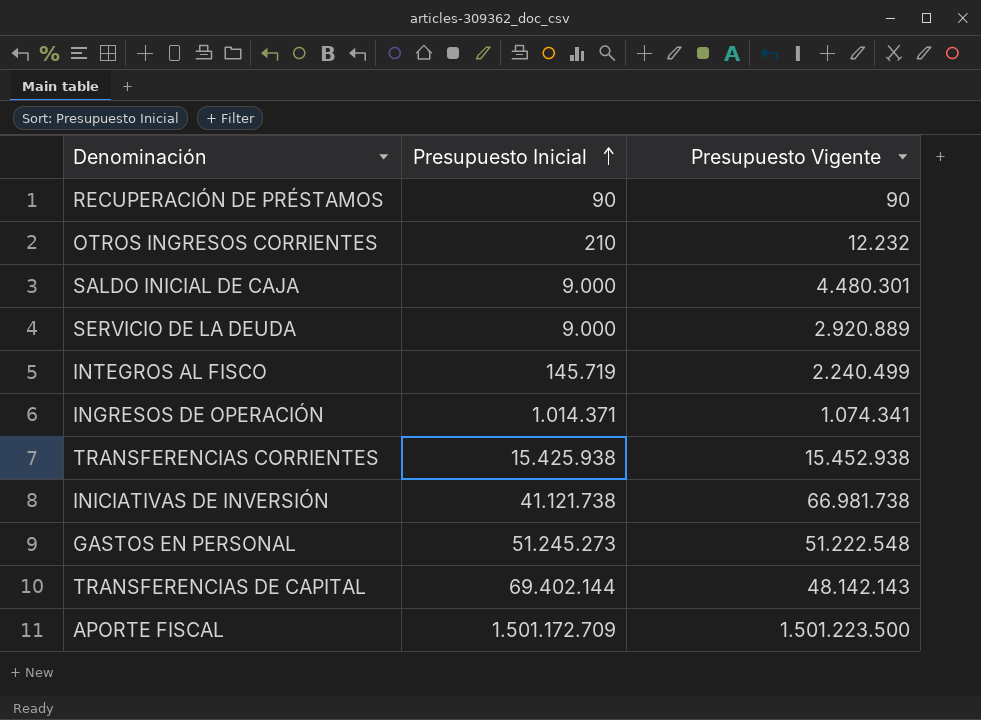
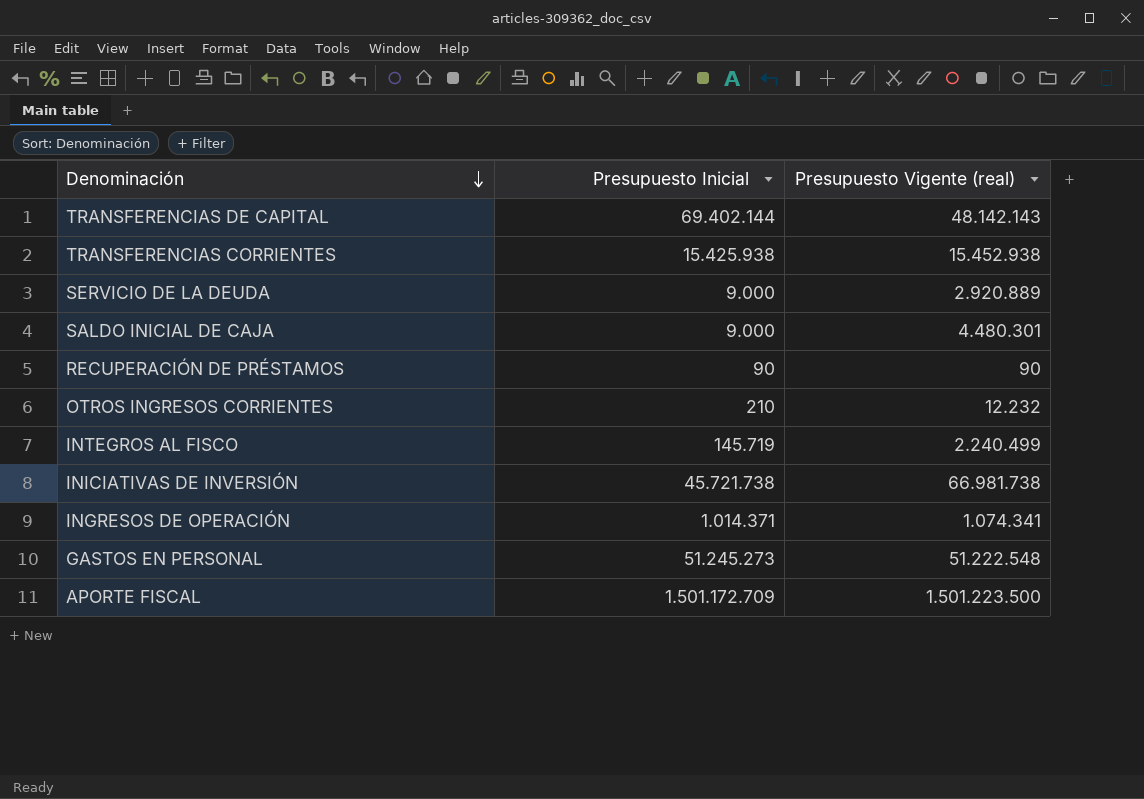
row order: Presupuesto Inicial ascending -> Denominación descending
column name: Presupuesto Vigente -> Presupuesto Vigente (real)
INICIATIVAS DE INVERSIÓN | Presupuesto Inicial: 41.121.738 -> 45.721.738

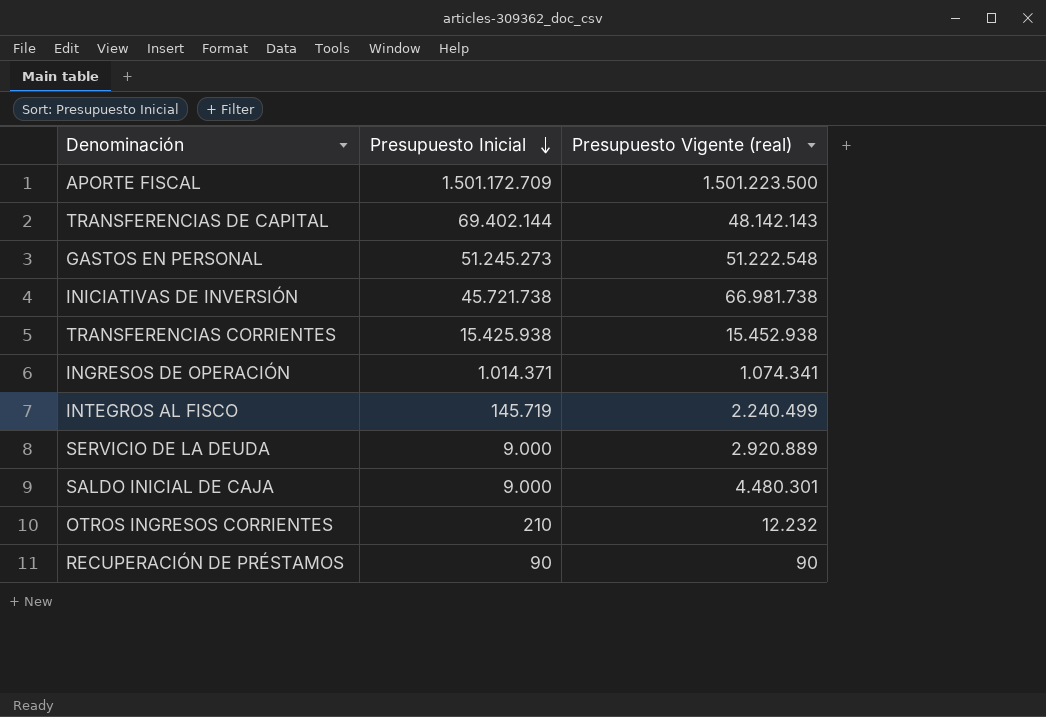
row order: Denominación descending -> Presupuesto Inicial descending

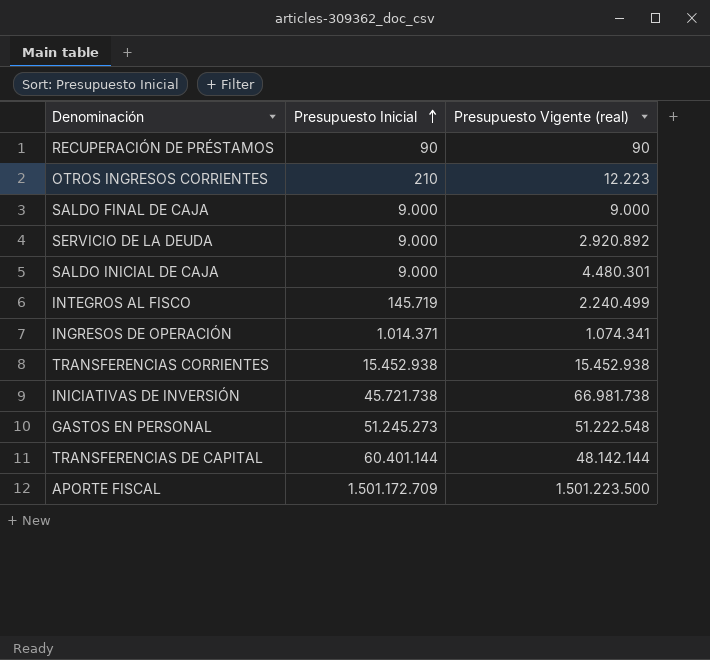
row order: Presupuesto Inicial descending -> Presupuesto Inicial ascending
OTROS INGRESOS CORRIENTES | Presupuesto Vigente (real): 12.232 -> 12.223
row SALDO FINAL DE CAJA: none -> 9.000 | 9.000
SERVICIO DE LA DEUDA | Presupuesto Vigente (real): 2.920.889 -> 2.920.892
TRANSFERENCIAS CORRIENTES | Presupuesto Inicial: 15.425.938 -> 15.452.938
TRANSFERENCIAS DE CAPITAL | Presupuesto Inicial: 69.402.144 -> 60.401.144
TRANSFERENCIAS DE CAPITAL | Presupuesto Vigente (real): 48.142.143 -> 48.142.144

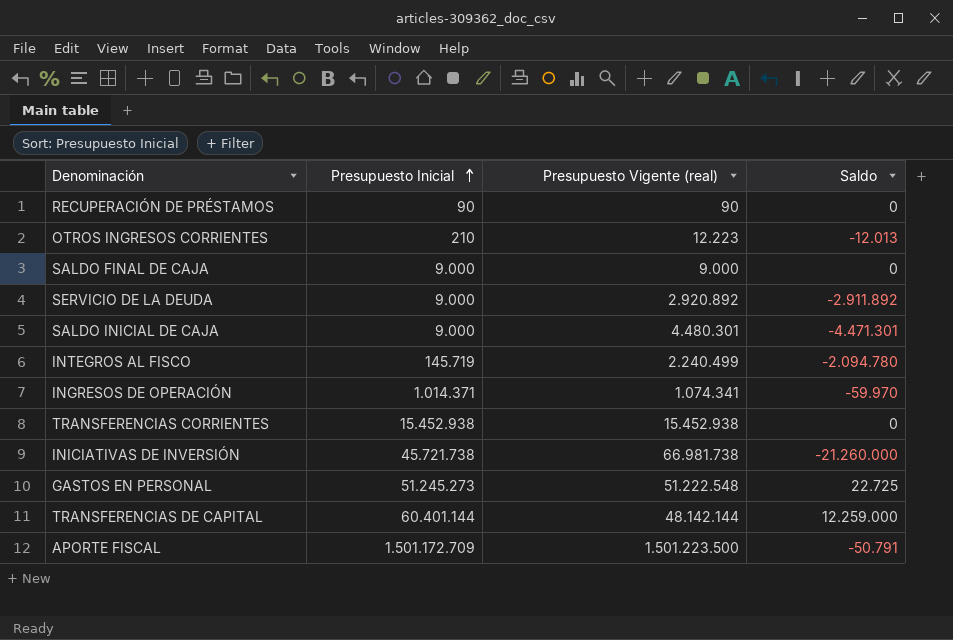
column Saldo | formula: none -> [Presupuesto Inicial] - [Presupuesto Vigente (real)]

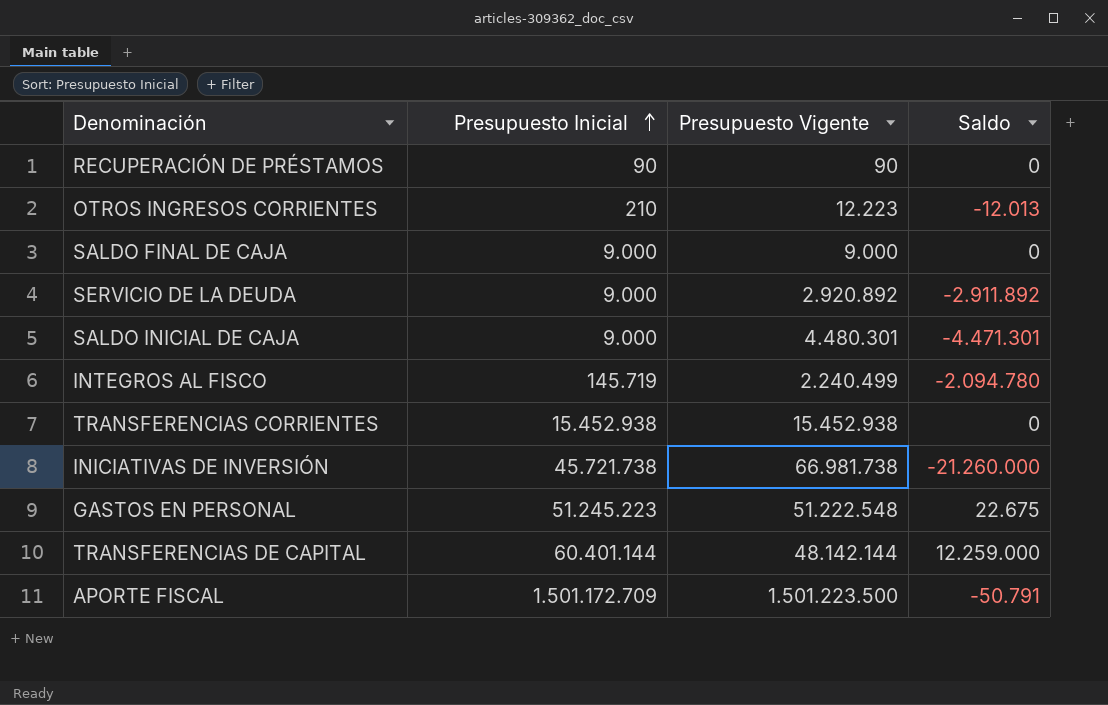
column name: Presupuesto Vigente (real) -> Presupuesto Vigente
row INGRESOS DE OPERACIÓN: 1.014.371 | 1.074.341 | -59.970 -> none
GASTOS EN PERSONAL | Presupuesto Inicial: 51.245.273 -> 51.245.223
GASTOS EN PERSONAL | Saldo: 22.725 -> 22.675

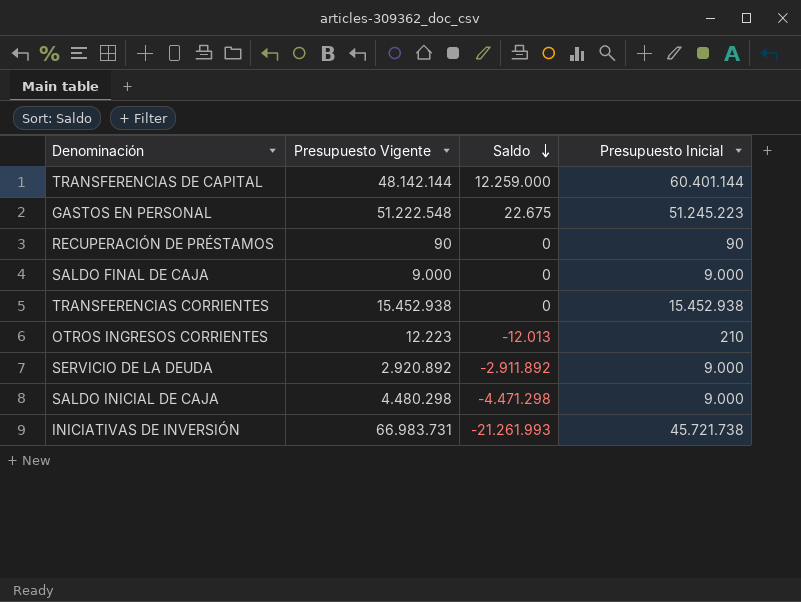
row order: Presupuesto Inicial ascending -> Saldo descending
column Presupuesto Inicial | position: 2 -> 4
row INTEGROS AL FISCO: 145.719 | 2.240.499 | -2.094.780 -> none
row APORTE FISCAL: 1.501.172.709 | 1.501.223.500 | -50.791 -> none
SALDO INICIAL DE CAJA | Presupuesto Vigente: 4.480.301 -> 4.480.298
SALDO INICIAL DE CAJA | Saldo: -4.471.301 -> -4.471.298
INICIATIVAS DE INVERSIÓN | Presupuesto Vigente: 66.981.738 -> 66.983.731
INICIATIVAS DE INVERSIÓN | Saldo: -21.260.000 -> -21.261.993

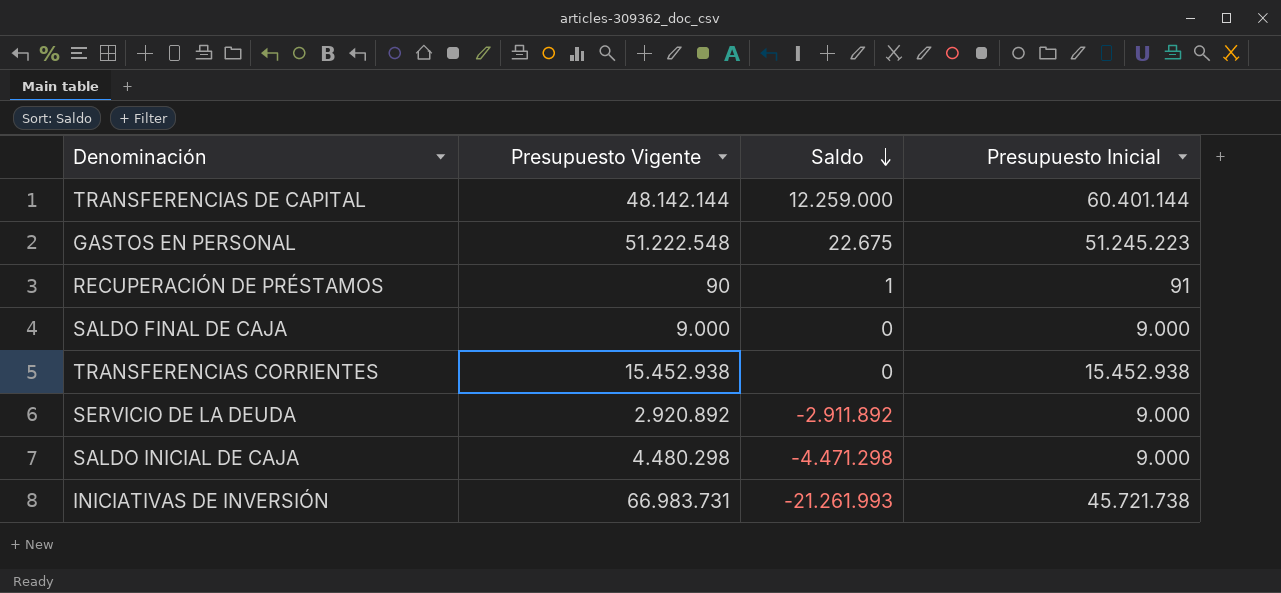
row OTROS INGRESOS CORRIENTES: 12.223 | -12.013 | 210 -> none
RECUPERACIÓN DE PRÉSTAMOS | Saldo: 0 -> 1
RECUPERACIÓN DE PRÉSTAMOS | Presupuesto Inicial: 90 -> 91

